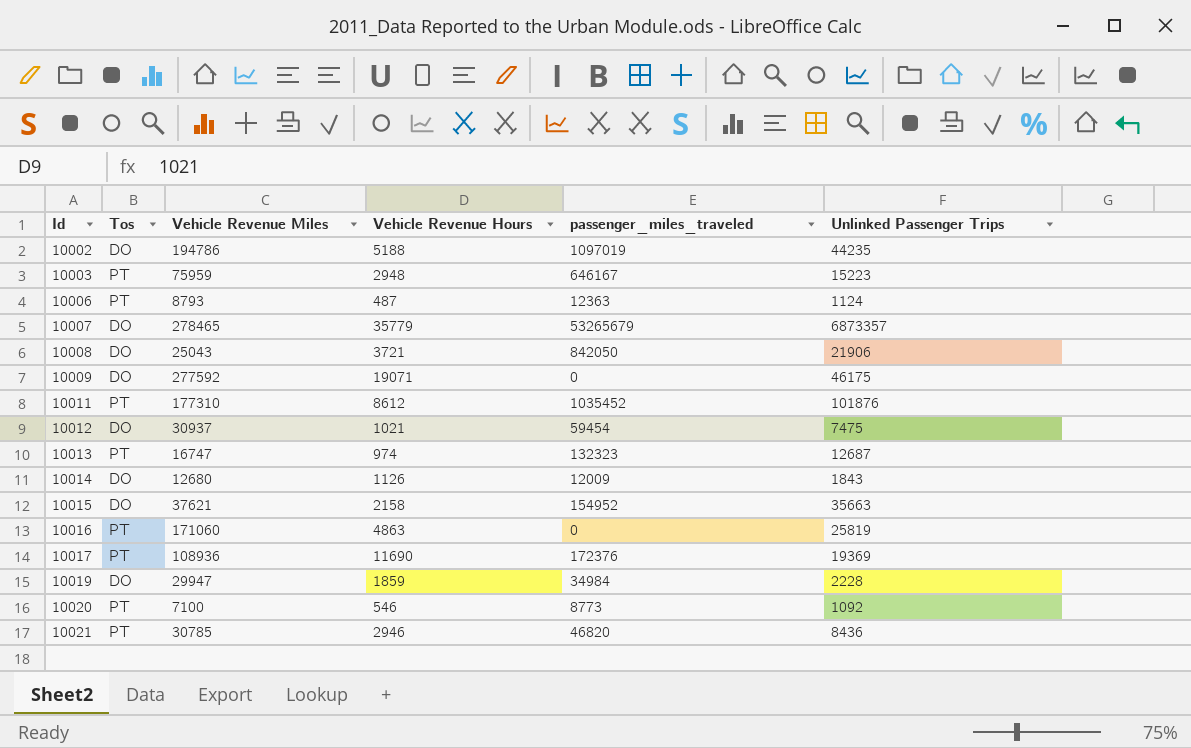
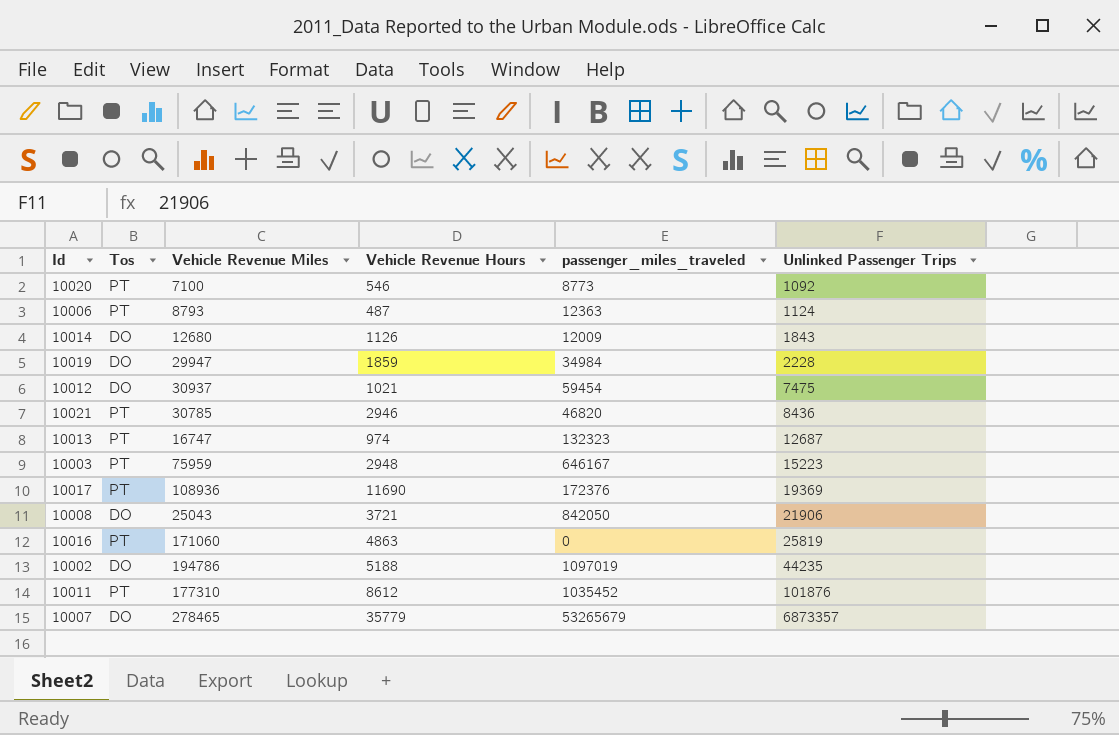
row order: Id ascending -> Unlinked Passenger Trips ascending
row 10009: DO | 277592 | 19071 | 0 | 46175 -> none
row 10015: DO | 37621 | 2158 | 154952 | 35663 -> none

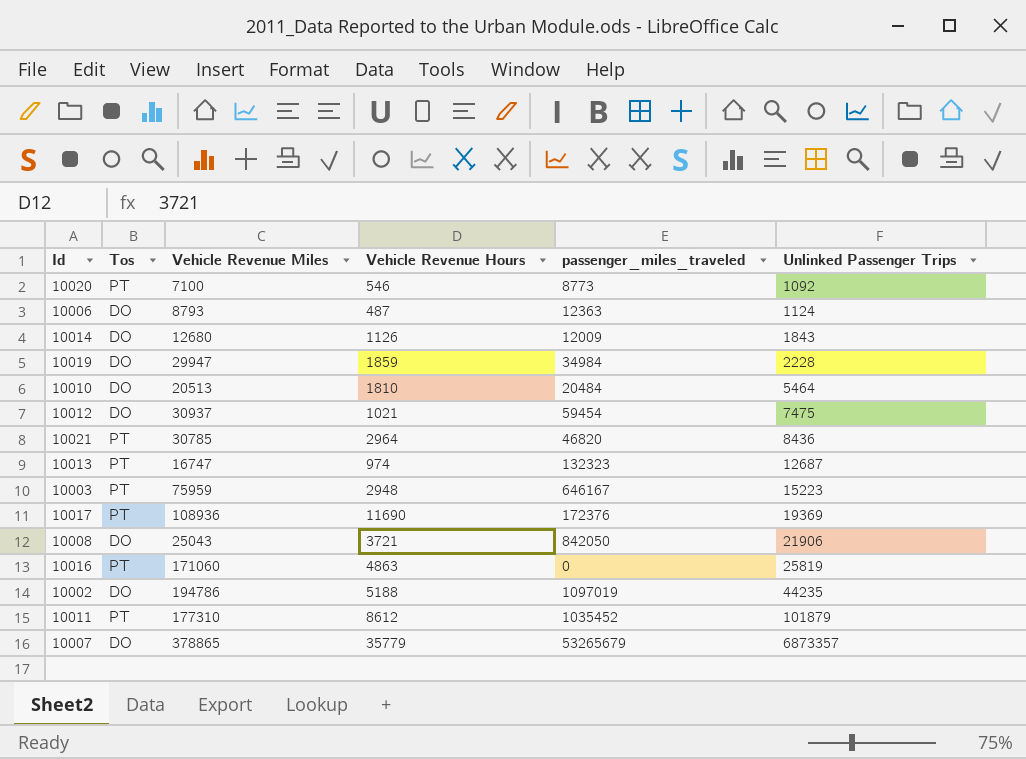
10006 | Tos: PT -> DO
row 10010: none -> DO | 20513 | 1810 | 20484 | 5464
10021 | Vehicle Revenue Hours: 2946 -> 2964
10011 | Unlinked Passenger Trips: 101876 -> 101879
10007 | Vehicle Revenue Miles: 278465 -> 378865

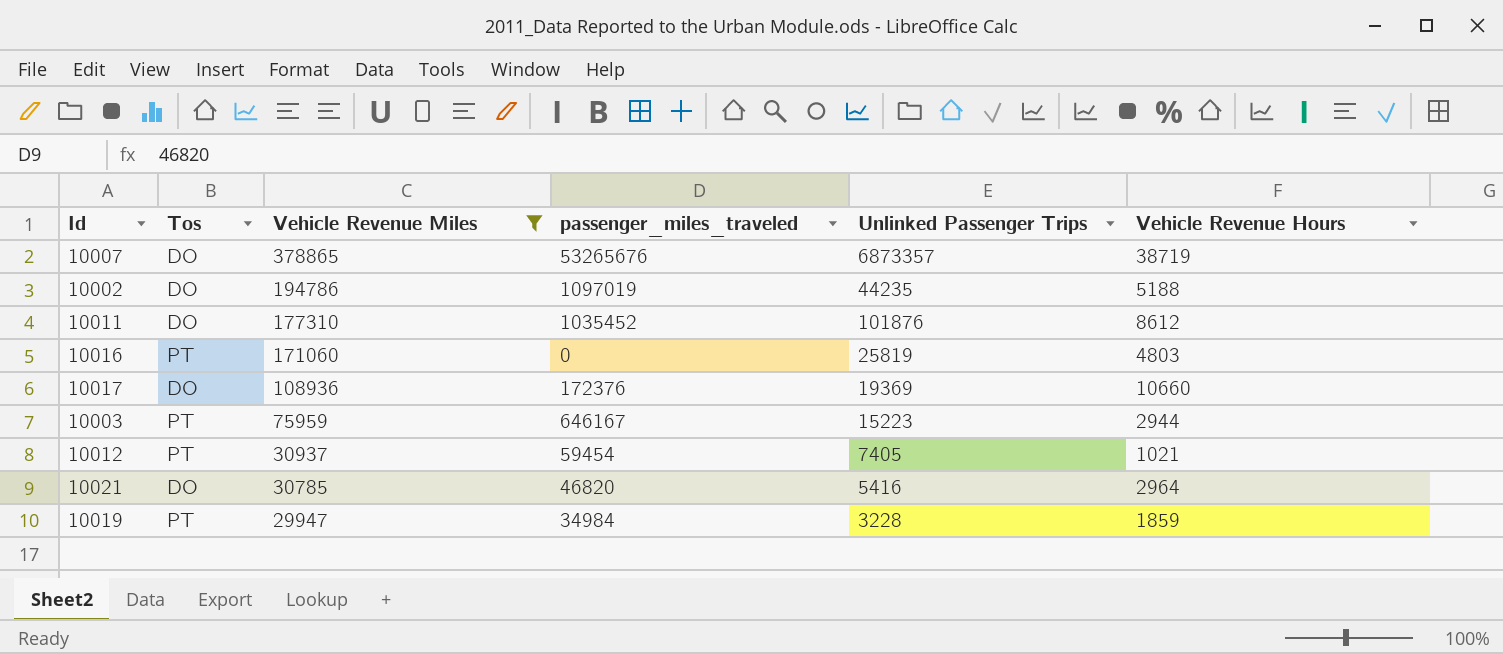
filter: none -> Vehicle Revenue Miles >= 29947
row order: Unlinked Passenger Trips ascending -> Vehicle Revenue Miles descending
column Vehicle Revenue Hours | position: 4 -> 6
10007 | passenger_miles_traveled: 53265679 -> 53265676
10007 | Vehicle Revenue Hours: 35779 -> 38719
10011 | Tos: PT -> DO
10011 | Unlinked Passenger Trips: 101879 -> 101876
10016 | Vehicle Revenue Hours: 4863 -> 4803
10017 | Tos: PT -> DO
10017 | Vehicle Revenue Hours: 11690 -> 10660
10003 | Vehicle Revenue Hours: 2948 -> 2944
10012 | Tos: DO -> PT
10012 | Unlinked Passenger Trips: 7475 -> 7405
10021 | Tos: PT -> DO
10021 | Unlinked Passenger Trips: 8436 -> 5416
10019 | Tos: DO -> PT
10019 | Unlinked Passenger Trips: 2228 -> 3228

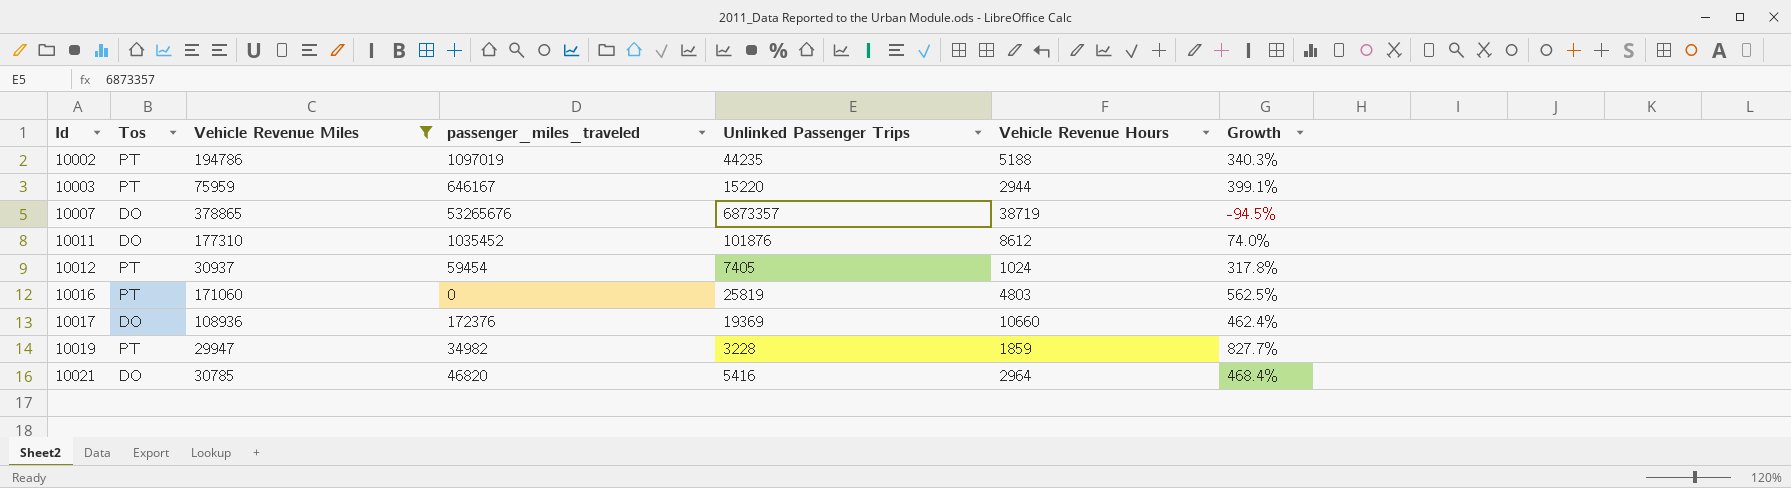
row order: Vehicle Revenue Miles descending -> Id ascending
column Growth | formula: none -> ([Vehicle Revenue Miles] - [Unlinked Passenger Trips]) / [Unlinked Passenger Trips]
10002 | Tos: DO -> PT
10003 | Unlinked Passenger Trips: 15223 -> 15220
10012 | Vehicle Revenue Hours: 1021 -> 1024
10019 | passenger_miles_traveled: 34984 -> 34982

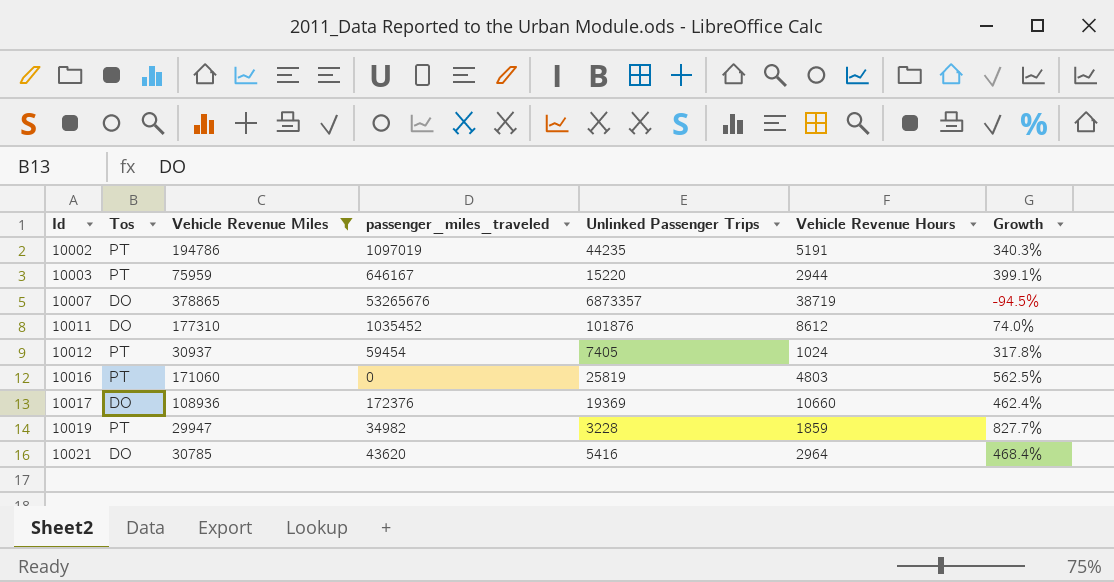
10002 | Vehicle Revenue Hours: 5188 -> 5191
10021 | passenger_miles_traveled: 46820 -> 43620

